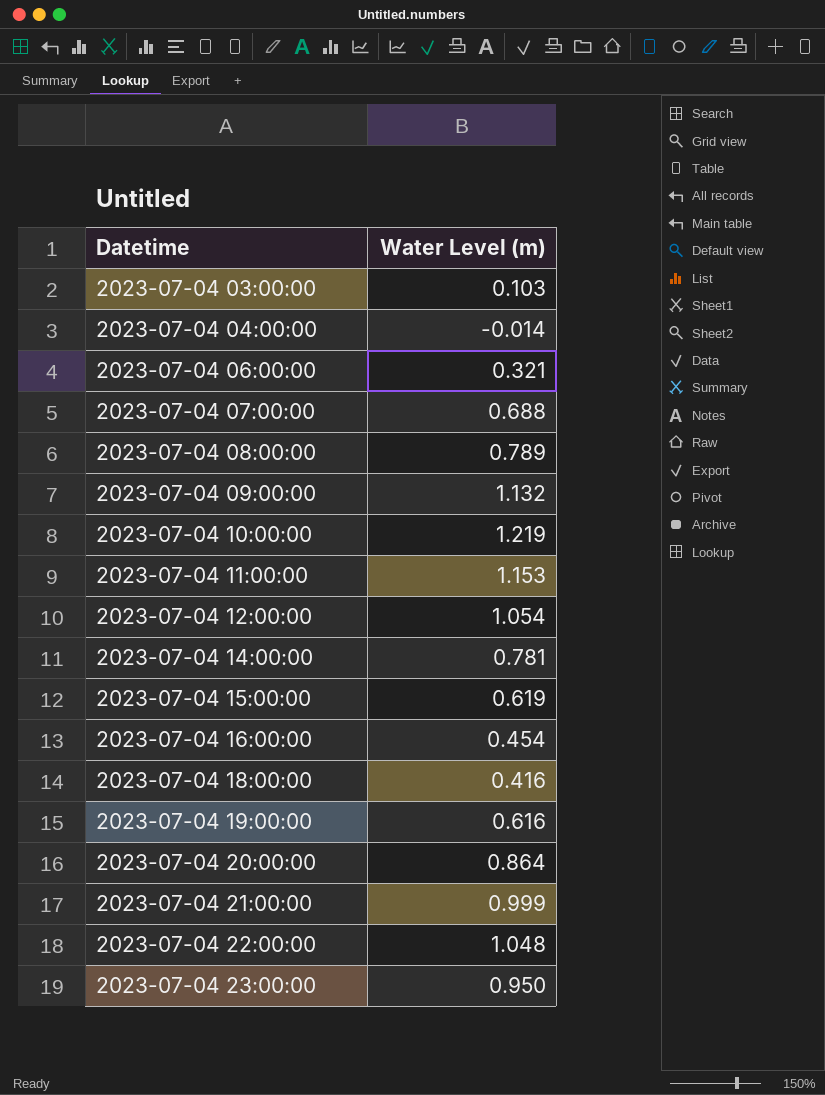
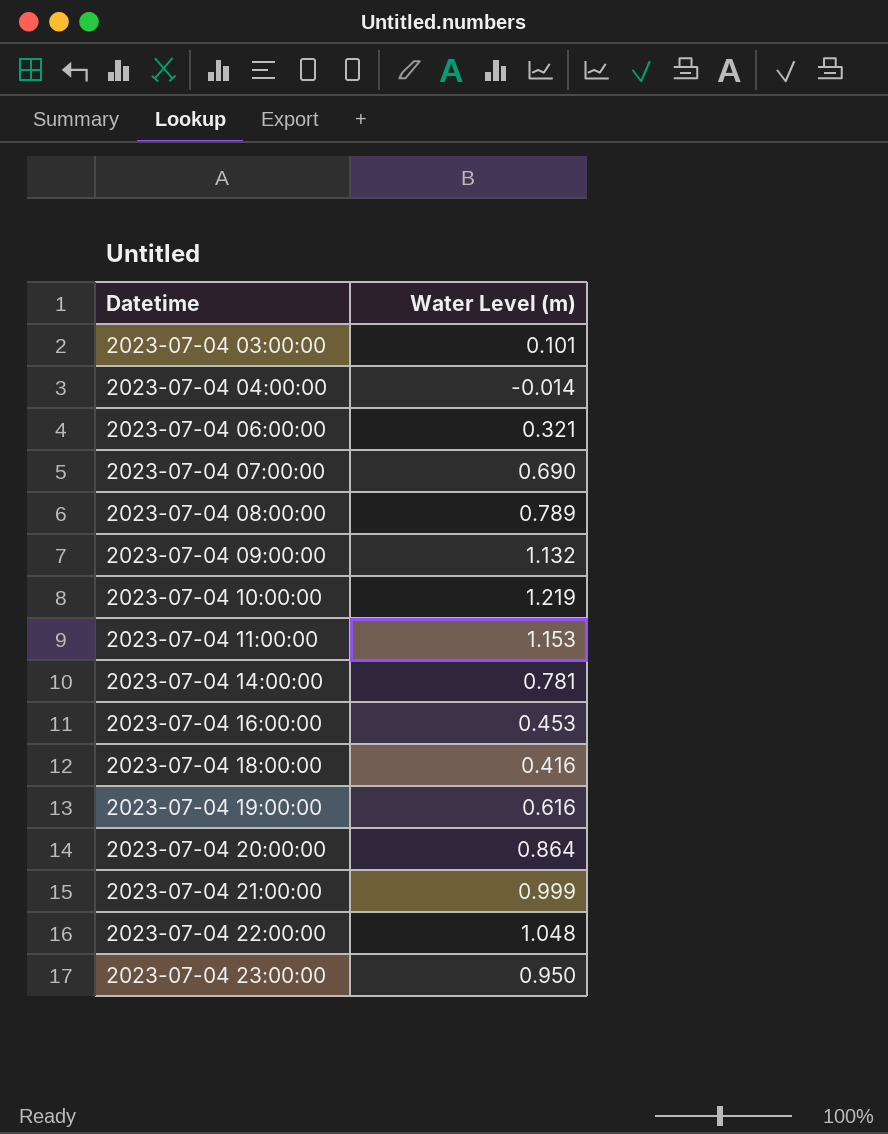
row 2023-07-04 12:00:00: 1.054 -> none
row 2023-07-04 15:00:00: 0.619 -> none
2023-07-04 03:00:00 | Water Level (m): 0.103 -> 0.101
2023-07-04 07:00:00 | Water Level (m): 0.688 -> 0.690
2023-07-04 16:00:00 | Water Level (m): 0.454 -> 0.453

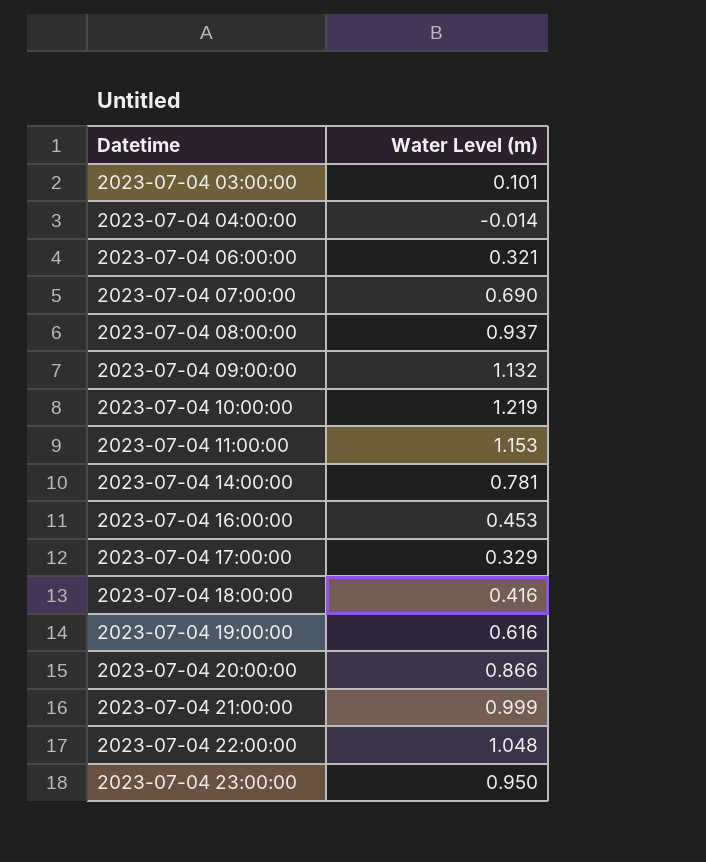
2023-07-04 08:00:00 | Water Level (m): 0.789 -> 0.937
row 2023-07-04 17:00:00: none -> 0.329
2023-07-04 20:00:00 | Water Level (m): 0.864 -> 0.866

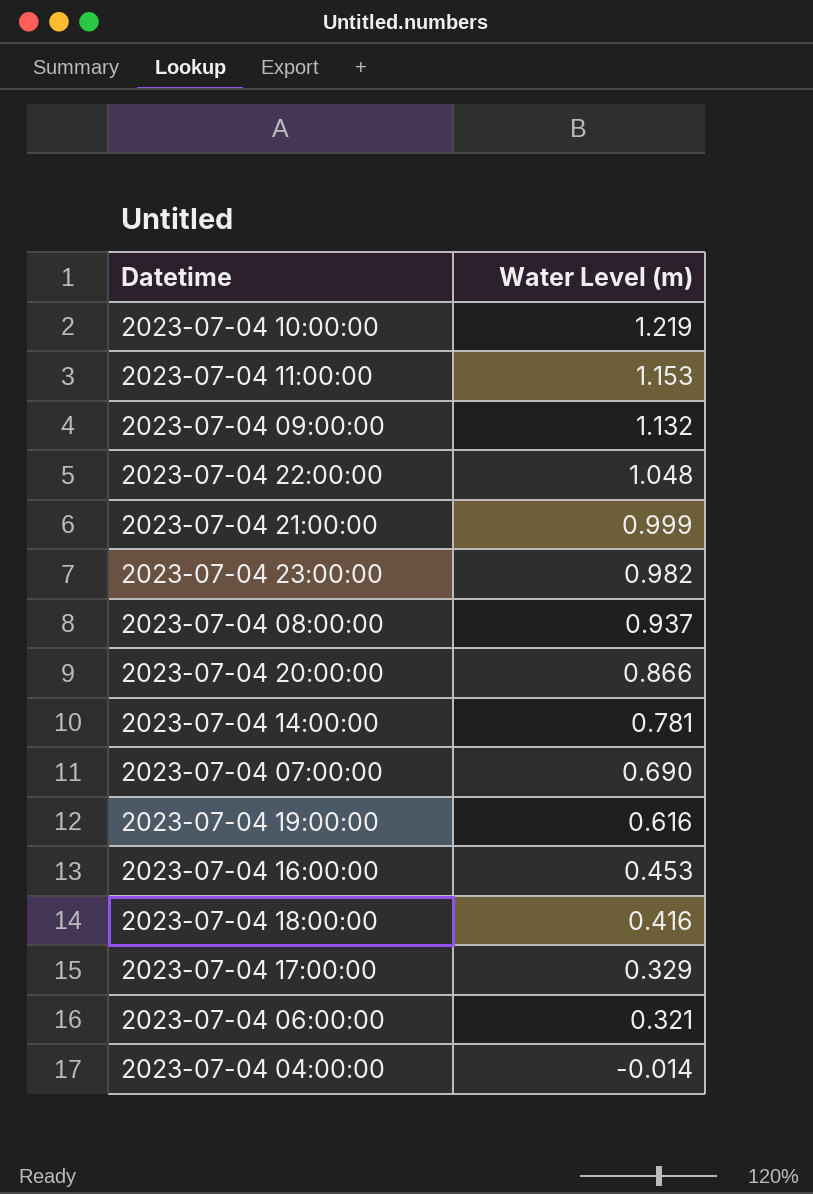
row order: Datetime ascending -> Water Level (m) descending
row 2023-07-04 03:00:00: 0.101 -> none
2023-07-04 23:00:00 | Water Level (m): 0.950 -> 0.982

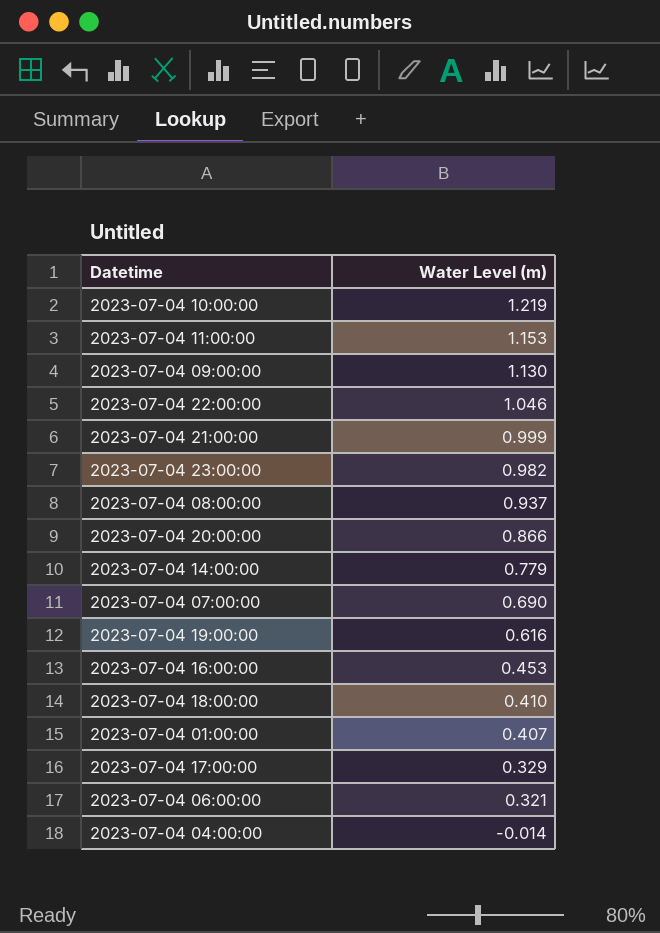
2023-07-04 09:00:00 | Water Level (m): 1.132 -> 1.130
2023-07-04 22:00:00 | Water Level (m): 1.048 -> 1.046
2023-07-04 14:00:00 | Water Level (m): 0.781 -> 0.779
2023-07-04 18:00:00 | Water Level (m): 0.416 -> 0.410
row 2023-07-04 01:00:00: none -> 0.407

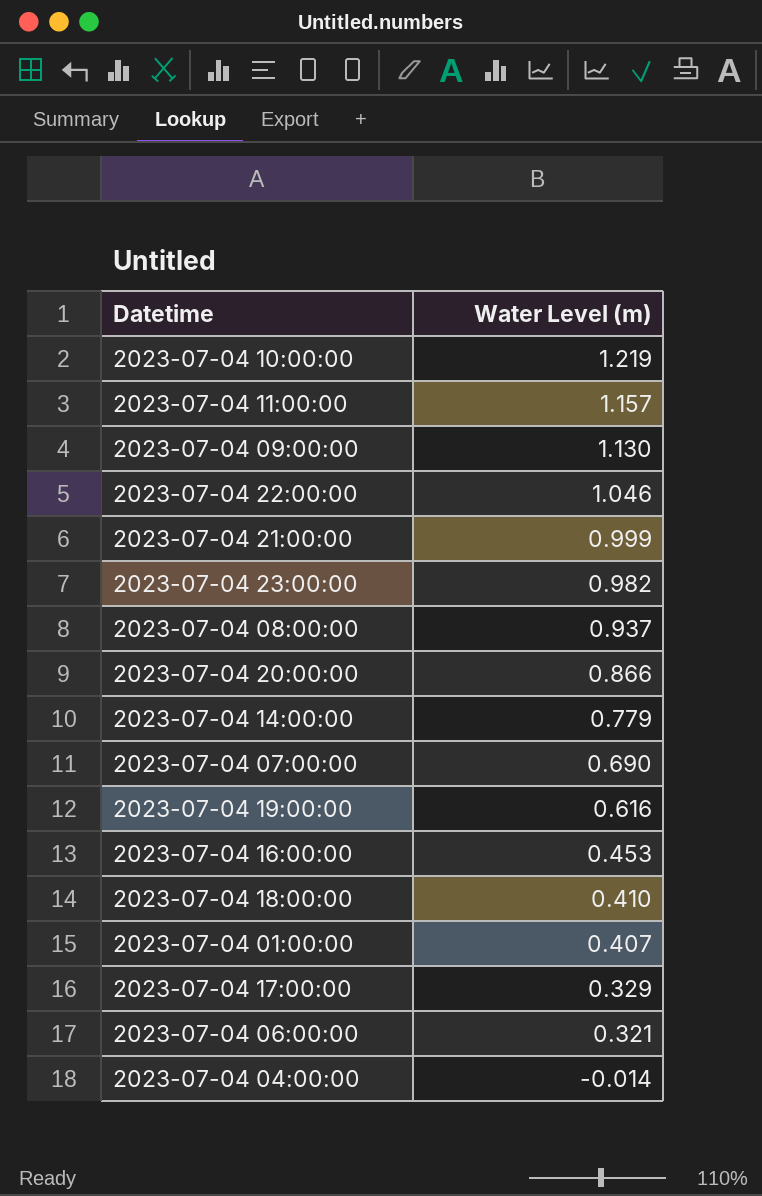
2023-07-04 11:00:00 | Water Level (m): 1.153 -> 1.157

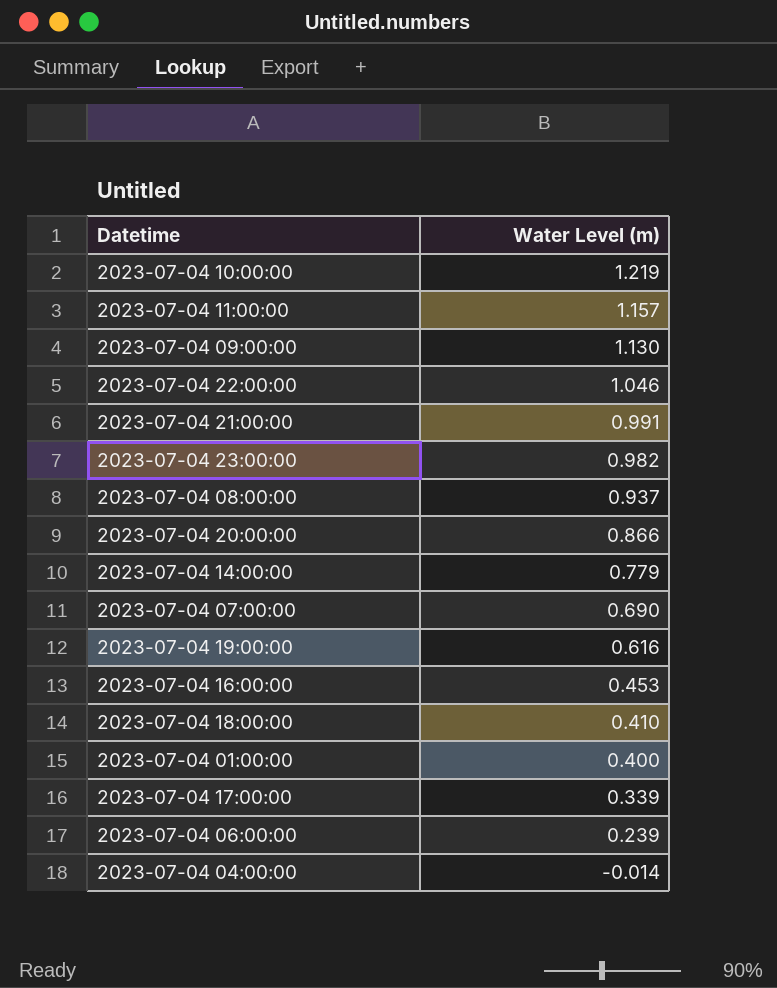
2023-07-04 21:00:00 | Water Level (m): 0.999 -> 0.991
2023-07-04 01:00:00 | Water Level (m): 0.407 -> 0.400
2023-07-04 17:00:00 | Water Level (m): 0.329 -> 0.339
2023-07-04 06:00:00 | Water Level (m): 0.321 -> 0.239

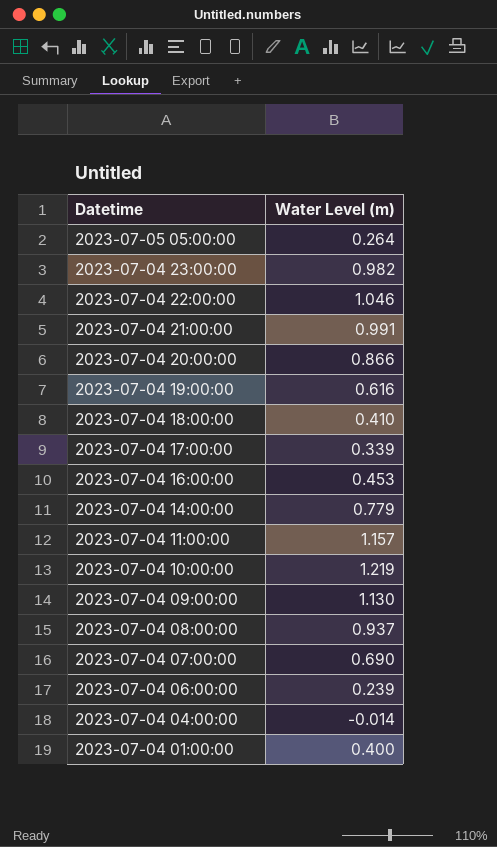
row order: Water Level (m) descending -> Datetime descending
row 2023-07-05 05:00:00: none -> 0.264

